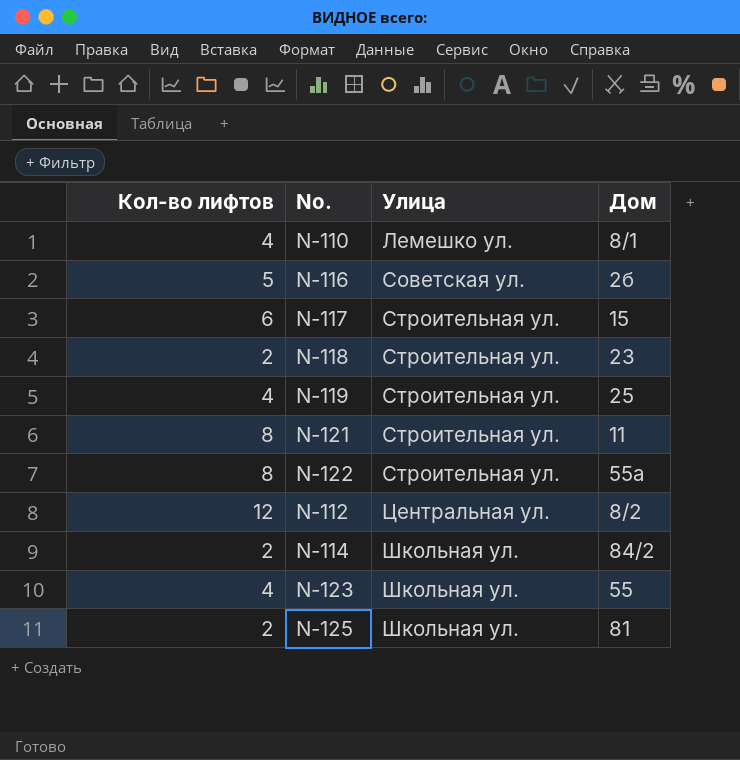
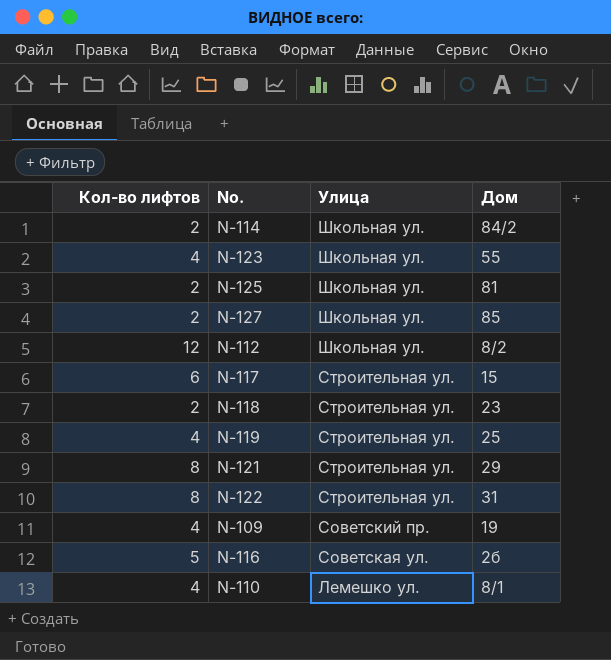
row order: Улица ascending -> Улица descending
row N-127: none -> 2 | Школьная ул. | 85
N-112 | Улица: Центральная ул. -> Школьная ул.
N-121 | Дом: 11 -> 29
N-122 | Дом: 55а -> 31
row N-109: none -> 4 | Советский пр. | 19

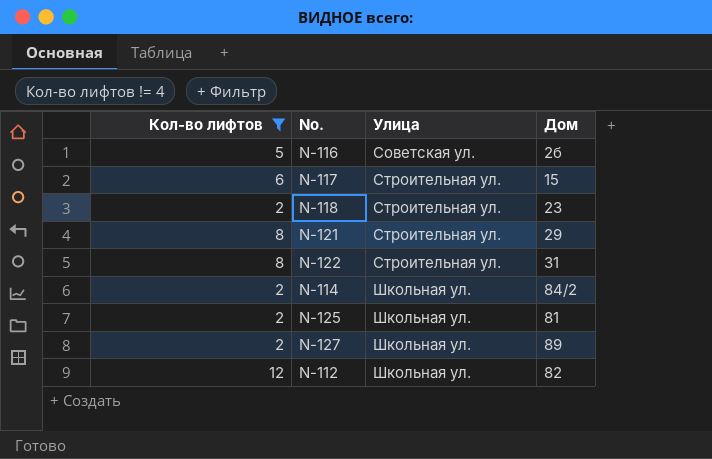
filter: none -> Кол-во лифтов != 4
row order: Улица descending -> Улица ascending
N-127 | Дом: 85 -> 89
N-112 | Дом: 8/2 -> 82

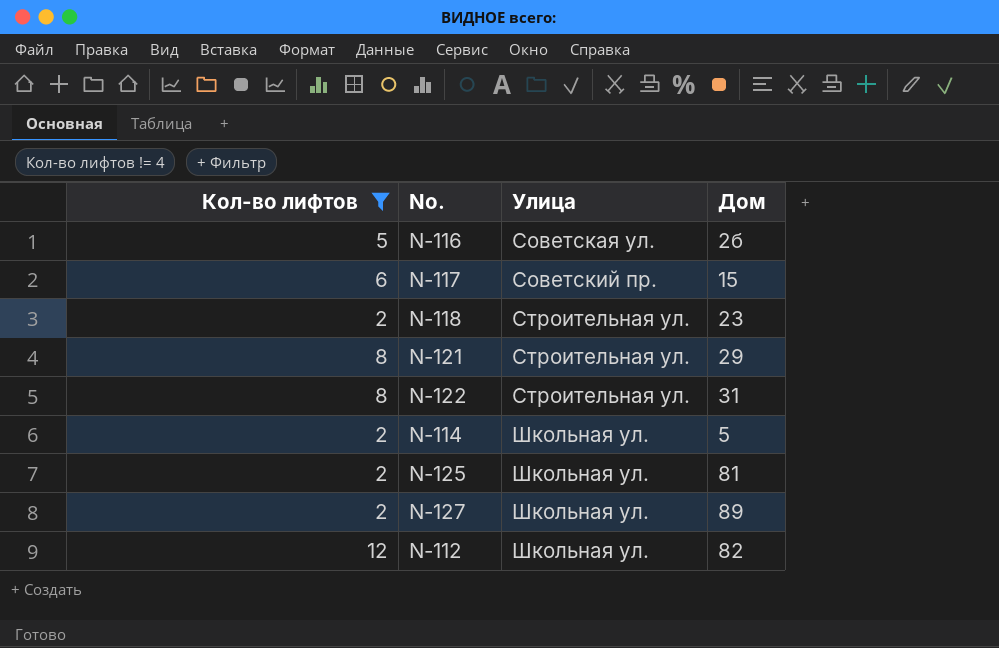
N-117 | Улица: Строительная ул. -> Советский пр.
N-114 | Дом: 84/2 -> 5

